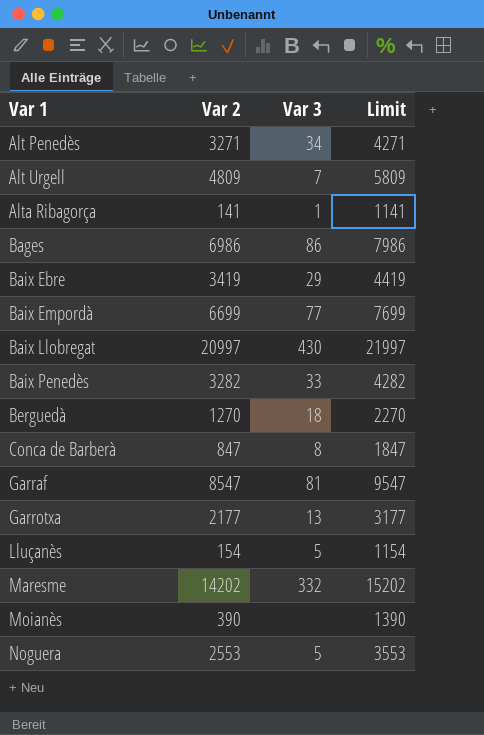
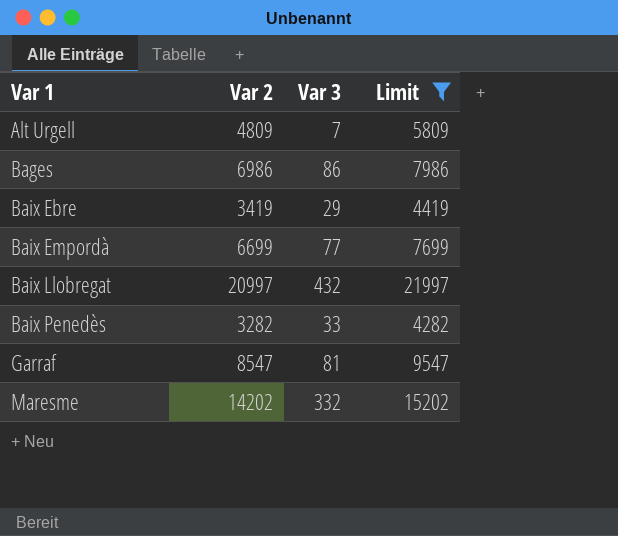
filter: none -> Limit >= 4282
Baix Llobregat | Var 3: 430 -> 432

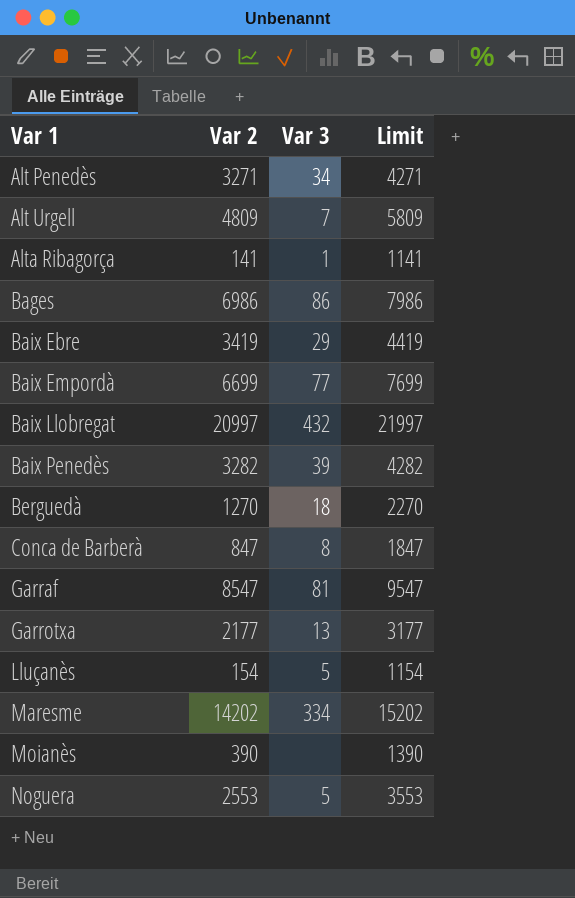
filter: Limit >= 4282 -> none
Baix Penedès | Var 3: 33 -> 39
Maresme | Var 3: 332 -> 334

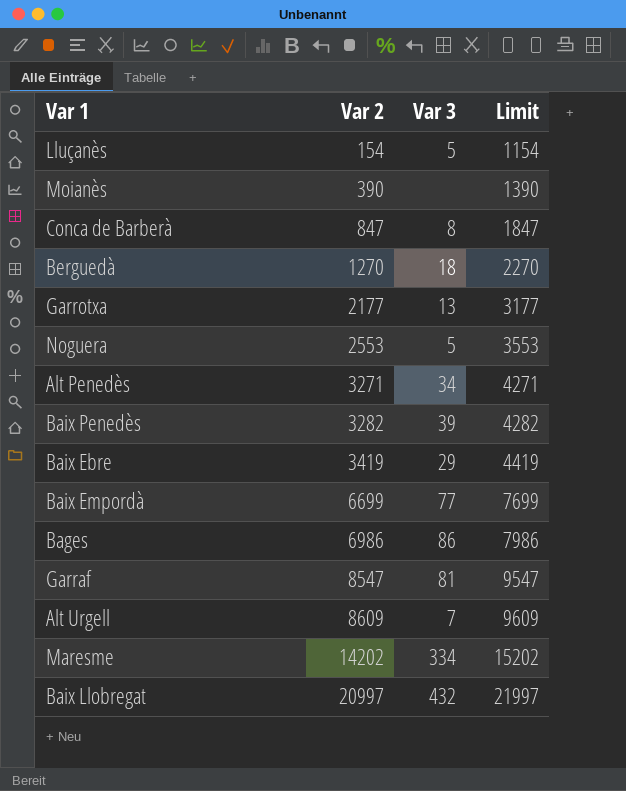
row order: Var 1 ascending -> Var 2 ascending
row Alta Ribagorça: 141 | 1 | 1141 -> none
Alt Urgell | Var 2: 4809 -> 8609
Alt Urgell | Limit: 5809 -> 9609

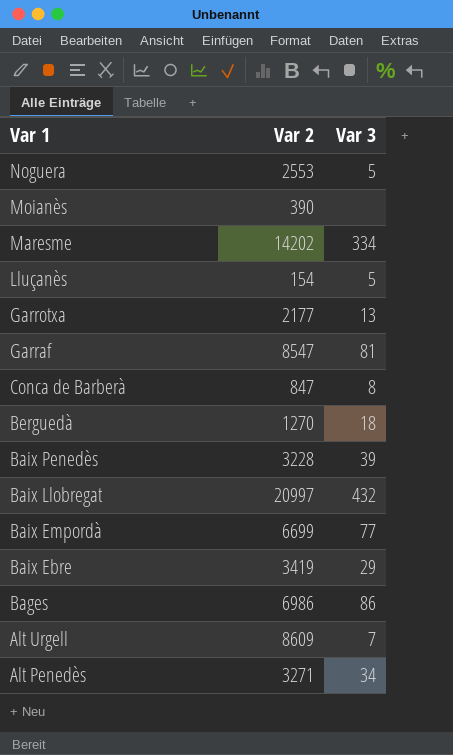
row order: Var 2 ascending -> Var 1 descending
column Limit | formula: [Var 2] + 1000 -> none
Baix Penedès | Var 2: 3282 -> 3228

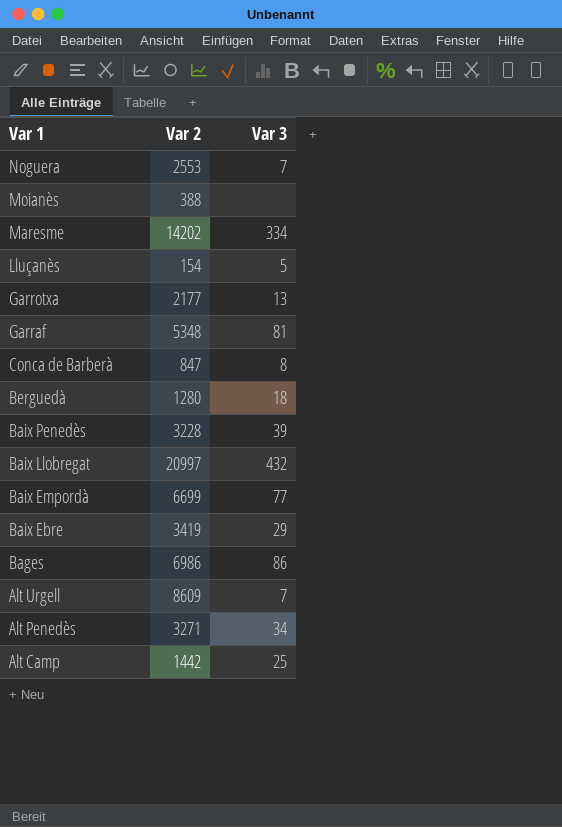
Noguera | Var 3: 5 -> 7
Moianès | Var 2: 390 -> 388
Garraf | Var 2: 8547 -> 5348
Berguedà | Var 2: 1270 -> 1280
row Alt Camp: none -> 1442 | 25

